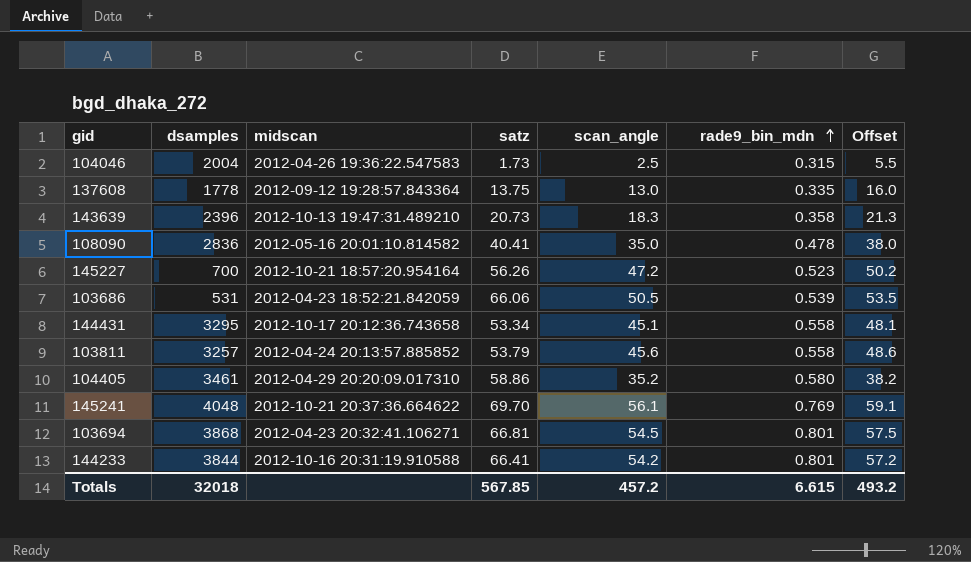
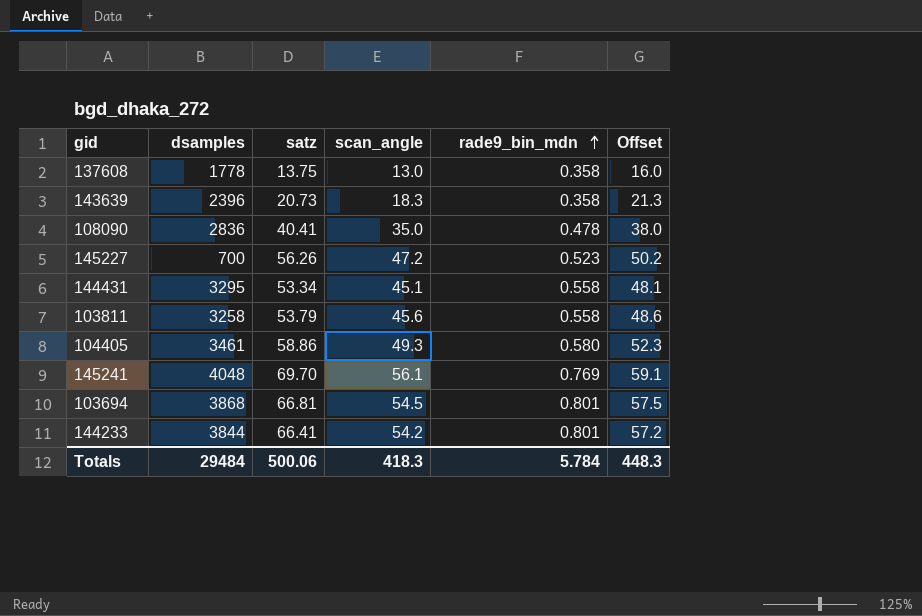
column midscan | position: 3 -> none
row 104046: 2004 | 2012-04-26 19:36:22.547583 | 1.73 | 2.5 | 0.315 | 5.5 -> none
row 103686: 531 | 2012-04-23 18:52:21.842059 | 66.06 | 50.5 | 0.539 | 53.5 -> none
137608 | rade9_bin_mdn: 0.335 -> 0.358
103811 | dsamples: 3257 -> 3258
104405 | scan_angle: 35.2 -> 49.3
104405 | Offset: 38.2 -> 52.3
Totals | dsamples: 32018 -> 29484
Totals | satz: 567.85 -> 500.06
Totals | scan_angle: 457.2 -> 418.3
Totals | rade9_bin_mdn: 6.615 -> 5.784
Totals | Offset: 493.2 -> 448.3

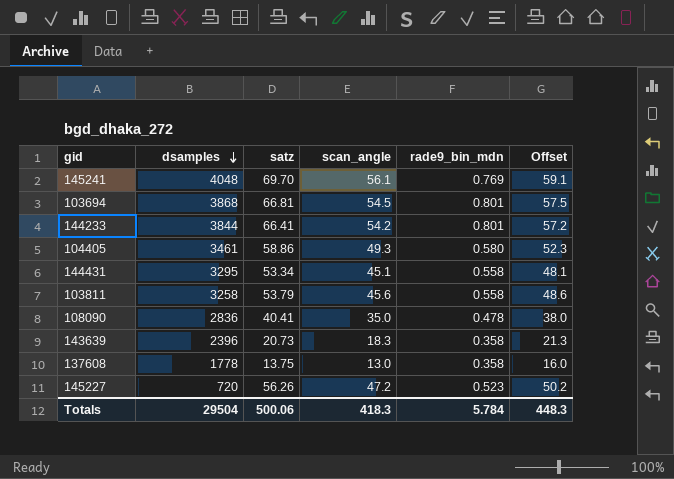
row order: rade9_bin_mdn ascending -> dsamples descending
145227 | dsamples: 700 -> 720
Totals | dsamples: 29484 -> 29504

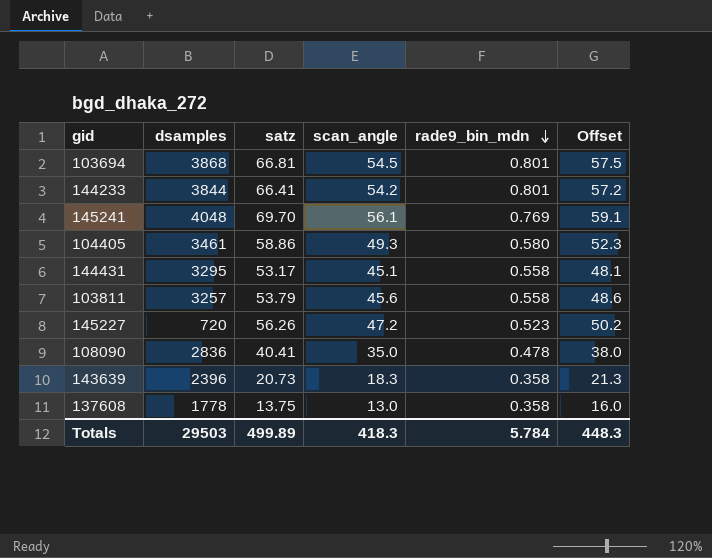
row order: dsamples descending -> rade9_bin_mdn descending
144431 | satz: 53.34 -> 53.17
103811 | dsamples: 3258 -> 3257
Totals | dsamples: 29504 -> 29503
Totals | satz: 500.06 -> 499.89

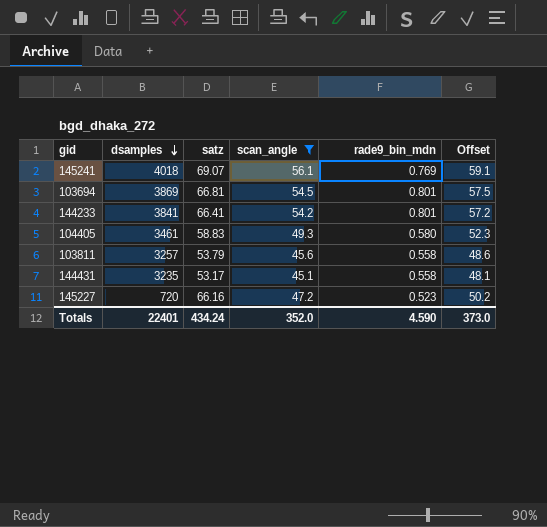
filter: none -> scan_angle >= 45.1
row order: rade9_bin_mdn descending -> dsamples descending
145241 | dsamples: 4048 -> 4018
145241 | satz: 69.70 -> 69.07
103694 | dsamples: 3868 -> 3869
144233 | dsamples: 3844 -> 3841
104405 | satz: 58.86 -> 58.83
144431 | dsamples: 3295 -> 3235
145227 | satz: 56.26 -> 66.16
Totals | dsamples: 29503 -> 22401
Totals | satz: 499.89 -> 434.24
Totals | scan_angle: 418.3 -> 352.0
Totals | rade9_bin_mdn: 5.784 -> 4.590
Totals | Offset: 448.3 -> 373.0

